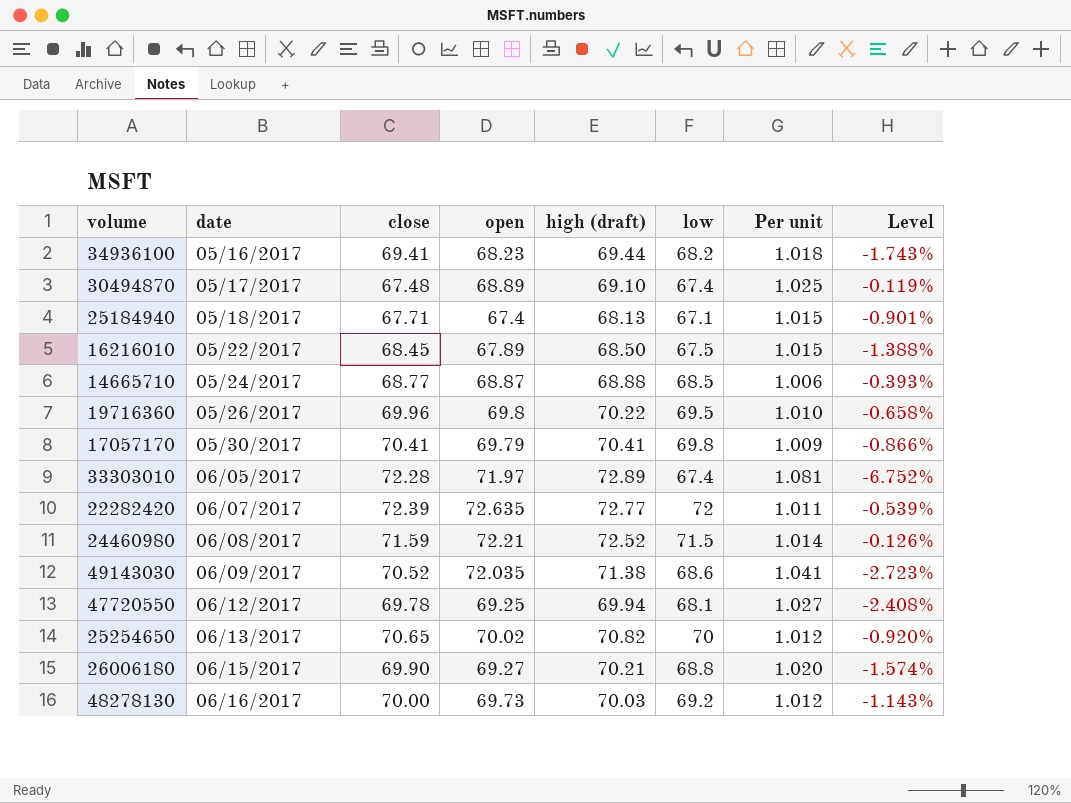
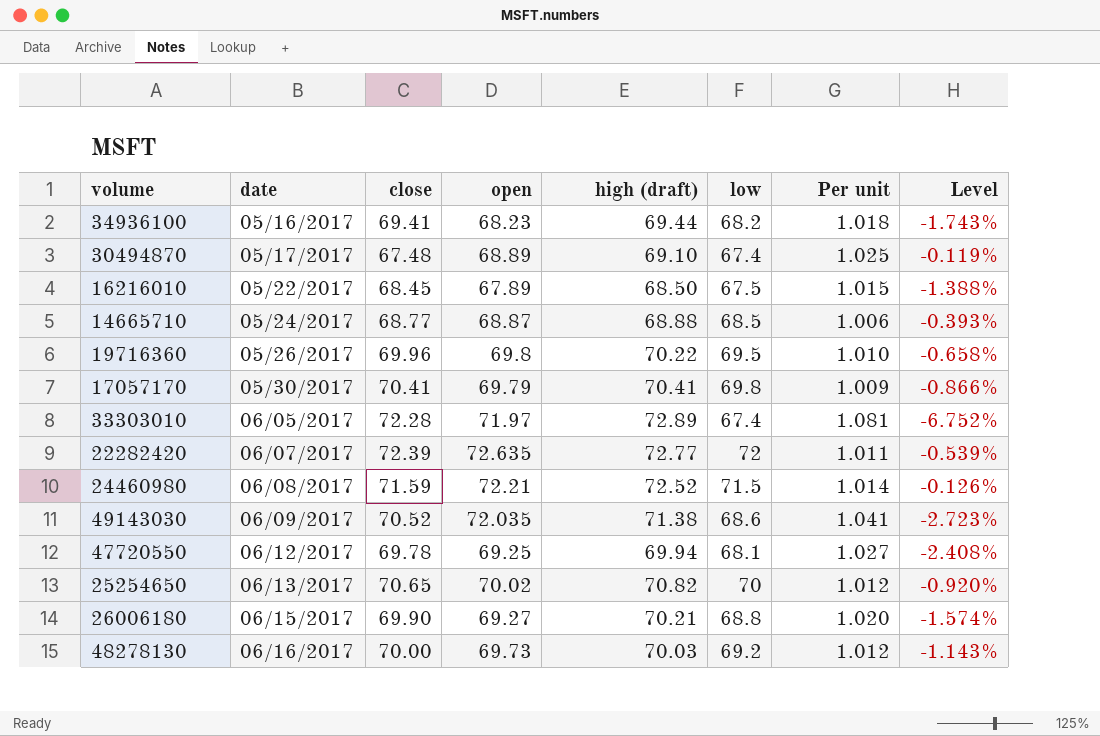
row 25184940: 05/18/2017 | 67.71 | 67.4 | 68.13 | 67.1 | 1.015 | -0.901% -> none

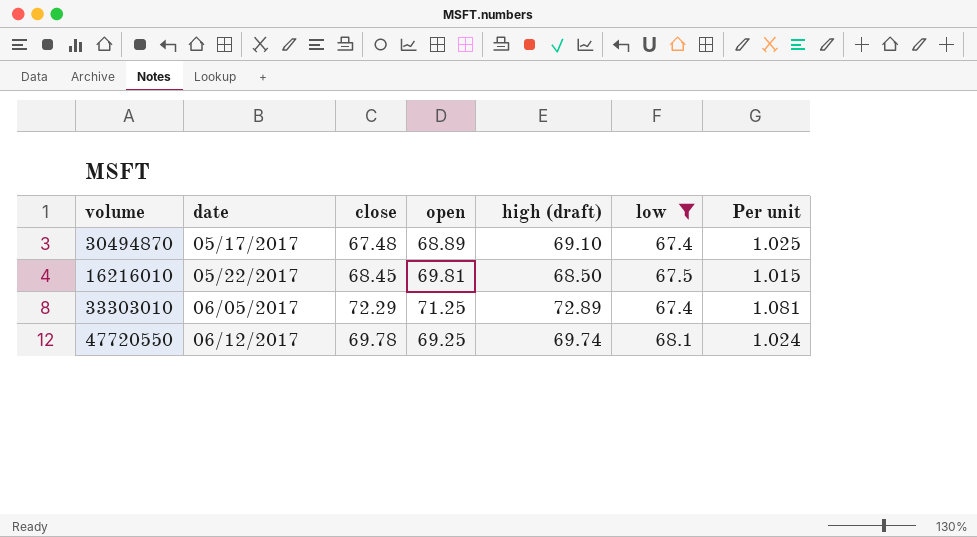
filter: none -> low <= 68.1
column Level | formula: ([low] - [close]) / [close] -> none
16216010 | open: 67.89 -> 69.81
33303010 | close: 72.28 -> 72.29
33303010 | open: 71.97 -> 71.25
47720550 | high (draft): 69.94 -> 69.74
47720550 | Per unit: 1.027 -> 1.024

